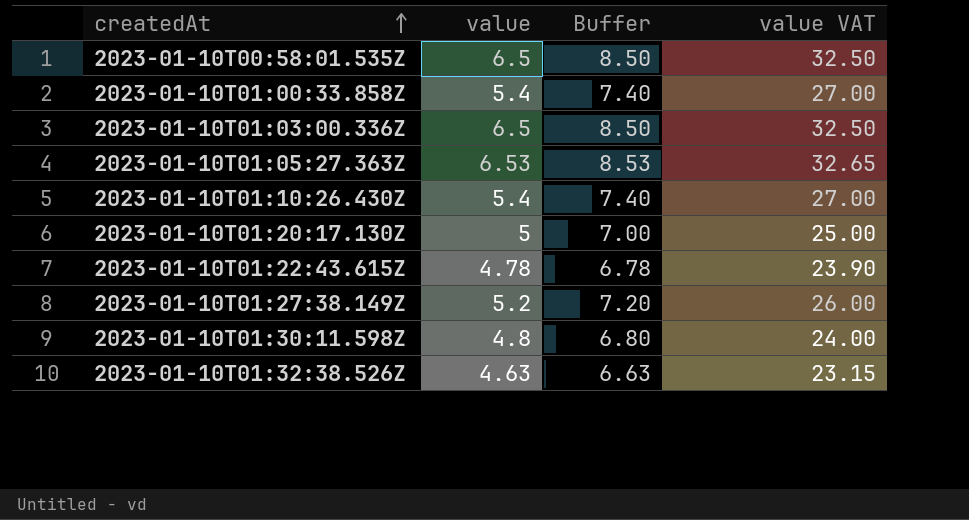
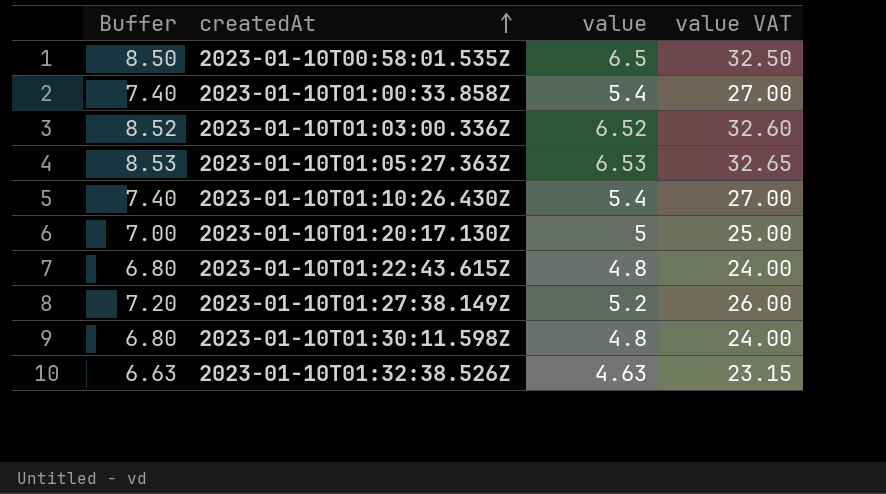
column Buffer | position: 3 -> 1
2023-01-10T01:03:00.336Z | Buffer: 8.50 -> 8.52
2023-01-10T01:03:00.336Z | value: 6.5 -> 6.52
2023-01-10T01:03:00.336Z | value VAT: 32.50 -> 32.60
2023-01-10T01:22:43.615Z | Buffer: 6.78 -> 6.80
2023-01-10T01:22:43.615Z | value: 4.78 -> 4.8
2023-01-10T01:22:43.615Z | value VAT: 23.90 -> 24.00

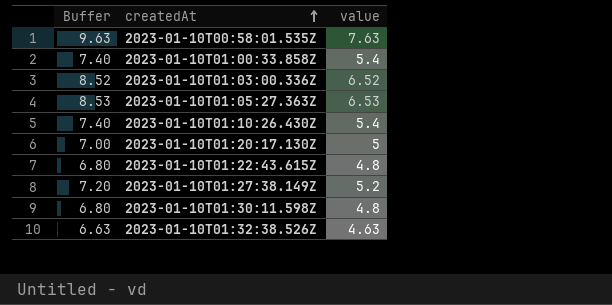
column value VAT | formula: [value] * 5 -> none
2023-01-10T00:58:01.535Z | Buffer: 8.50 -> 9.63
2023-01-10T00:58:01.535Z | value: 6.5 -> 7.63

